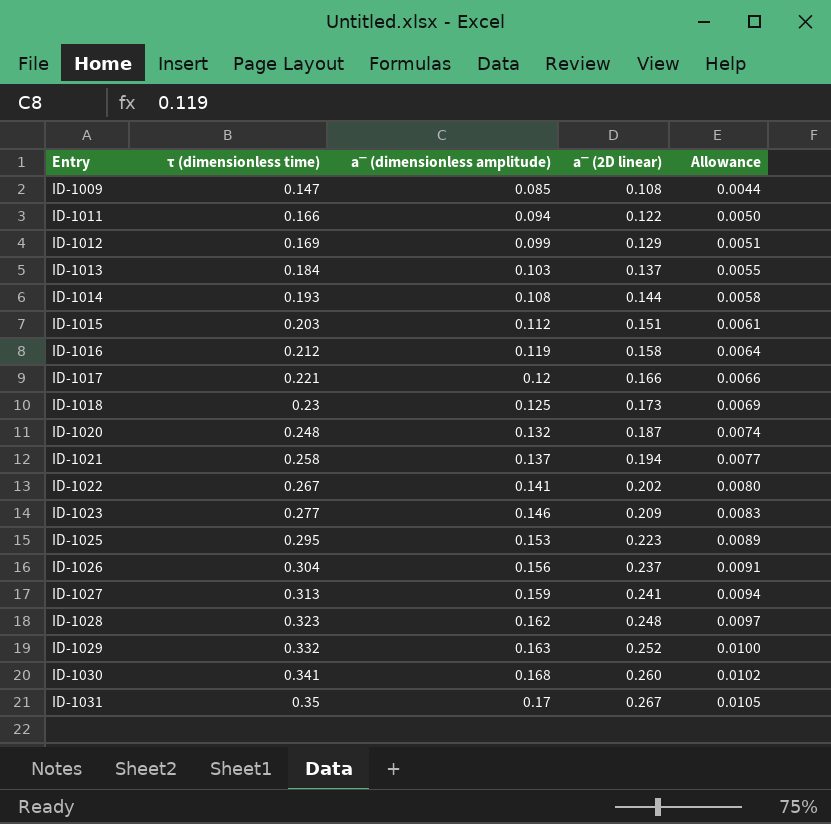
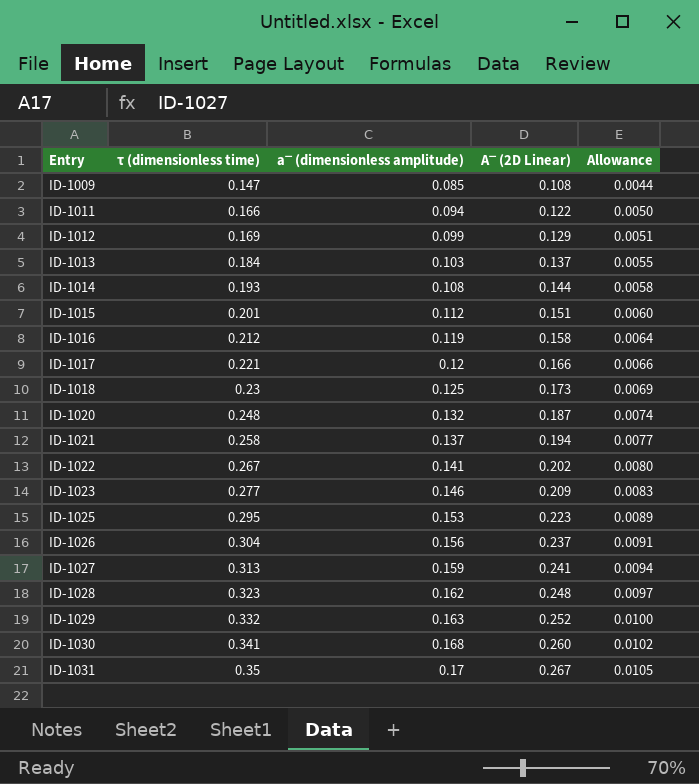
column name: a‾ (2D linear) -> A‾ (2D Linear)
ID-1015 | τ (dimensionless time): 0.203 -> 0.201
ID-1015 | Allowance: 0.0061 -> 0.0060

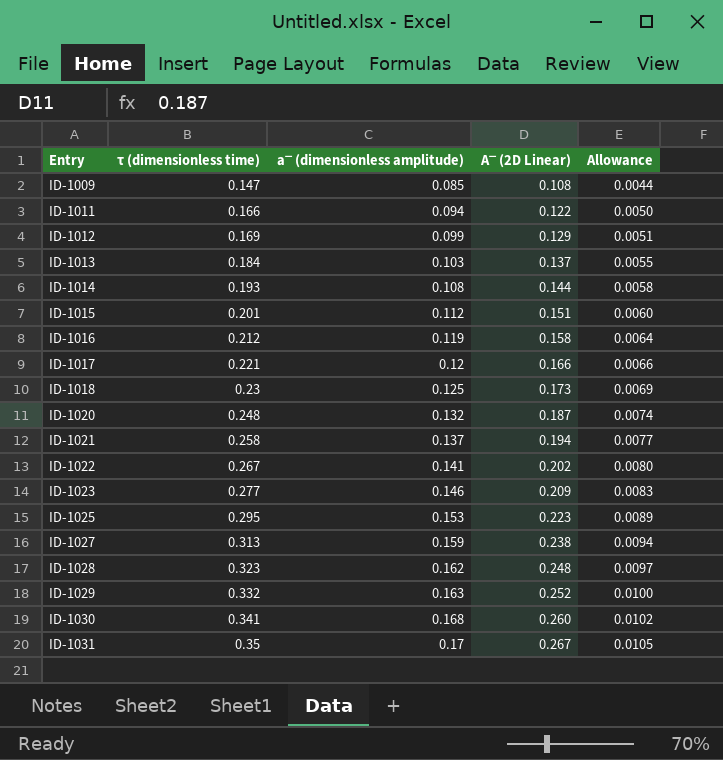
row ID-1026: 0.304 | 0.156 | 0.237 | 0.0091 -> none
ID-1027 | A‾ (2D Linear): 0.241 -> 0.238

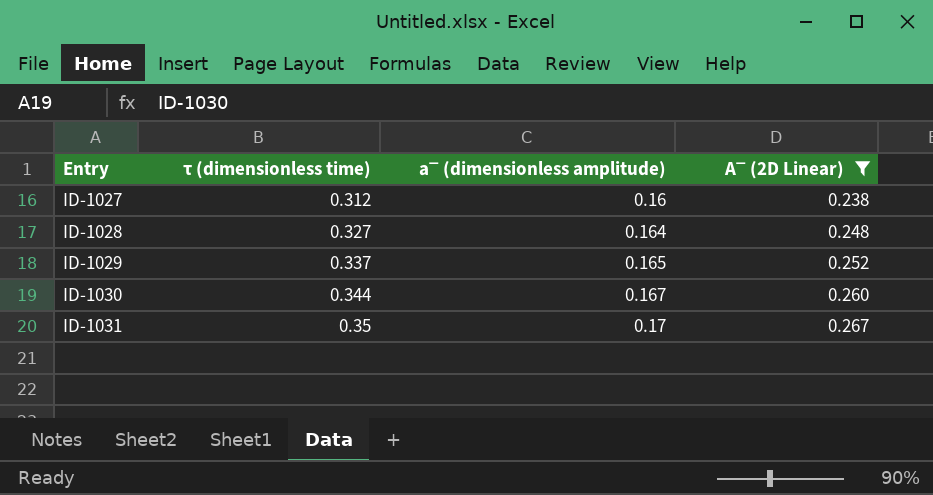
filter: none -> A‾ (2D Linear) >= 0.238
column Allowance | formula: [τ (dimensionless time)] * 0.03 -> none
ID-1027 | τ (dimensionless time): 0.313 -> 0.312
ID-1027 | a‾ (dimensionless amplitude): 0.159 -> 0.16
ID-1028 | τ (dimensionless time): 0.323 -> 0.327
ID-1028 | a‾ (dimensionless amplitude): 0.162 -> 0.164
ID-1029 | τ (dimensionless time): 0.332 -> 0.337
ID-1029 | a‾ (dimensionless amplitude): 0.163 -> 0.165
ID-1030 | τ (dimensionless time): 0.341 -> 0.344
ID-1030 | a‾ (dimensionless amplitude): 0.168 -> 0.167

